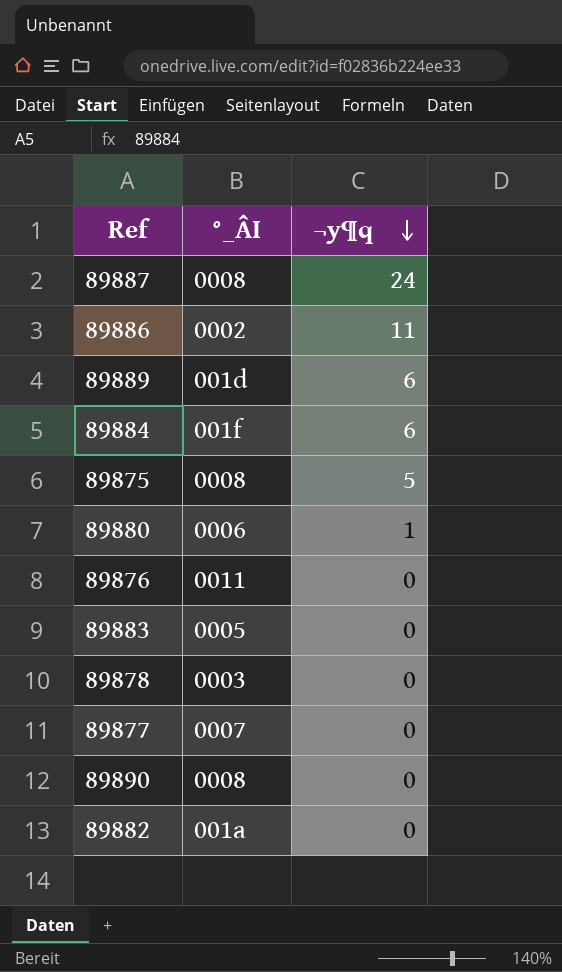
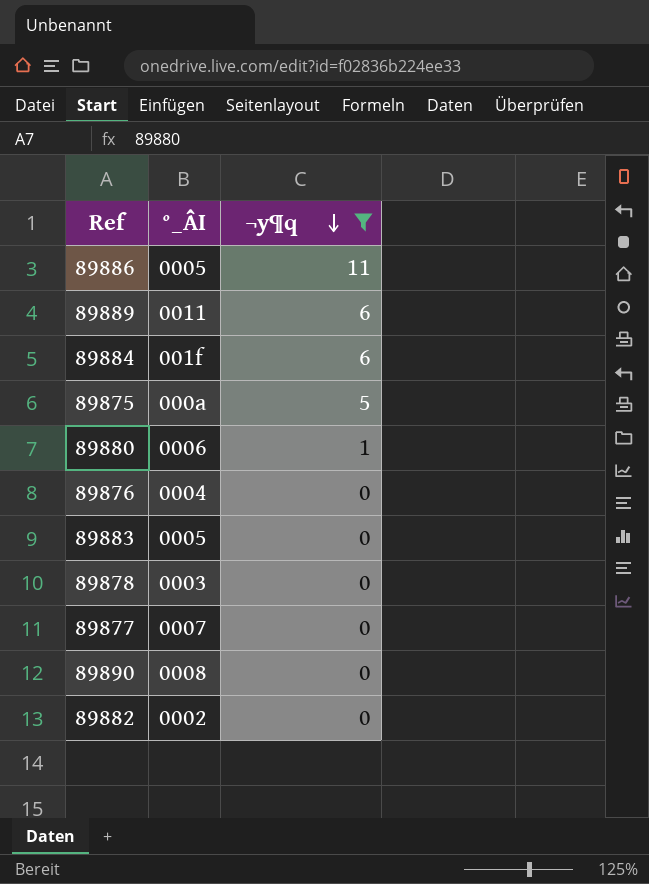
filter: none -> ¬y¶q != 24
89886 | °_ÂI: 0002 -> 0005
89889 | °_ÂI: 001d -> 0011
89875 | °_ÂI: 0008 -> 000a
89876 | °_ÂI: 0011 -> 0004
89882 | °_ÂI: 001a -> 0002

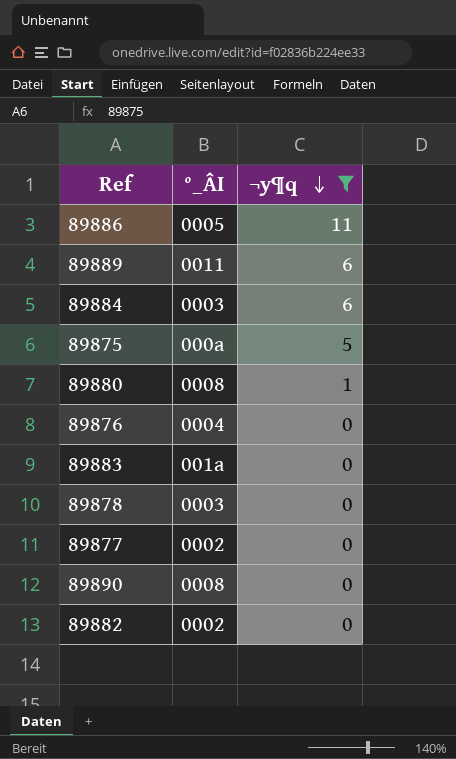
89884 | °_ÂI: 001f -> 0003
89880 | °_ÂI: 0006 -> 0008
89883 | °_ÂI: 0005 -> 001a
89877 | °_ÂI: 0007 -> 0002

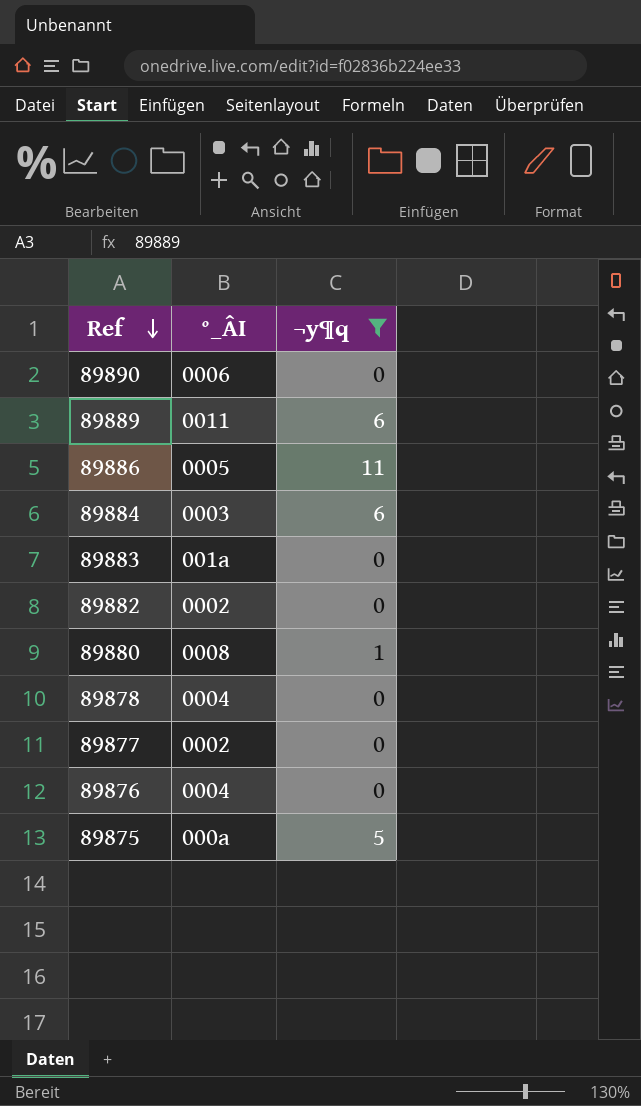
row order: ¬y¶q descending -> Ref descending
89890 | °_ÂI: 0008 -> 0006
89878 | °_ÂI: 0003 -> 0004

